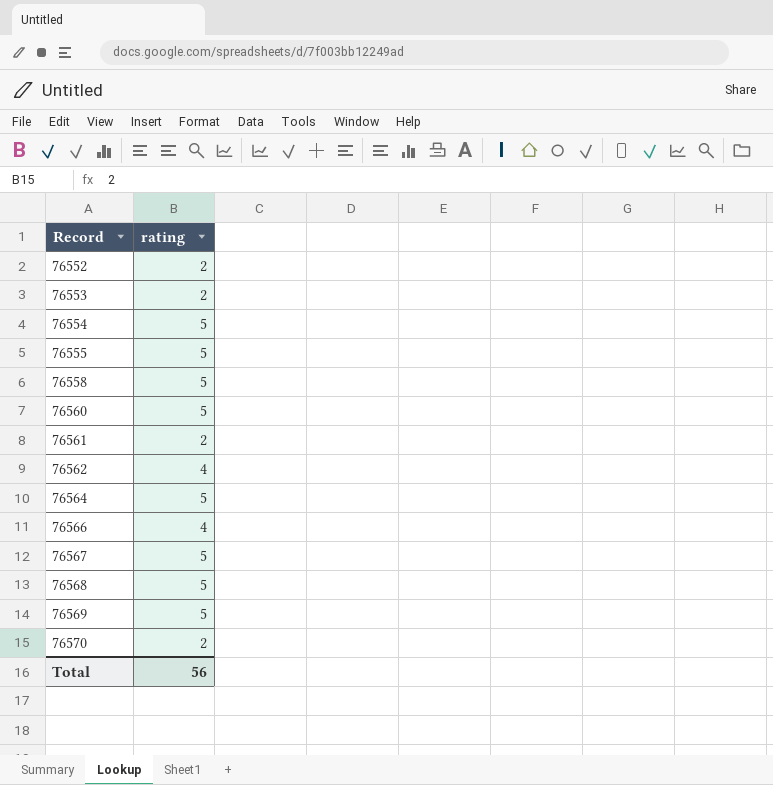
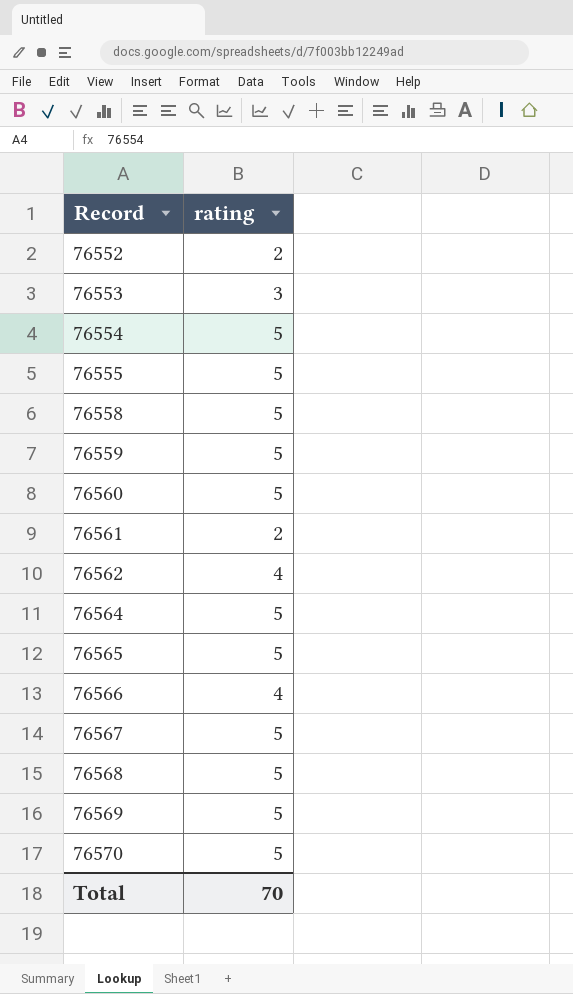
76553 | rating: 2 -> 3
row 76559: none -> 5
row 76565: none -> 5
76570 | rating: 2 -> 5
Total | rating: 56 -> 70

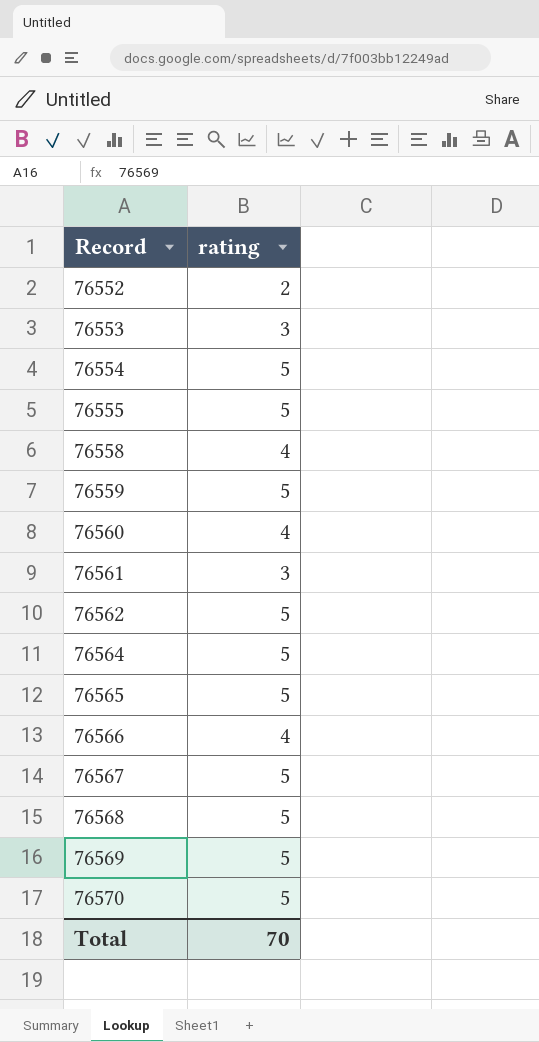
76558 | rating: 5 -> 4
76560 | rating: 5 -> 4
76561 | rating: 2 -> 3
76562 | rating: 4 -> 5

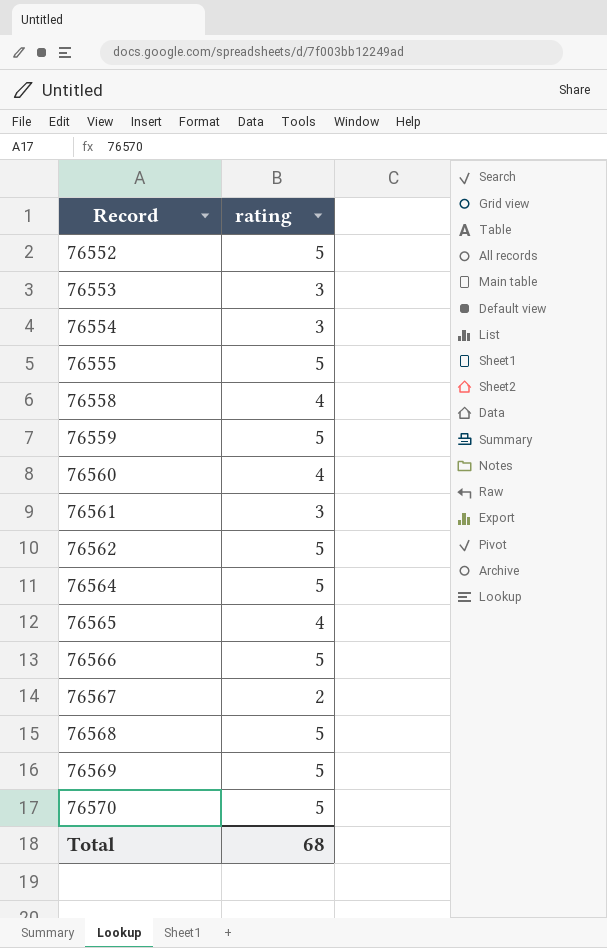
76552 | rating: 2 -> 5
76554 | rating: 5 -> 3
76565 | rating: 5 -> 4
76566 | rating: 4 -> 5
76567 | rating: 5 -> 2
Total | rating: 70 -> 68

